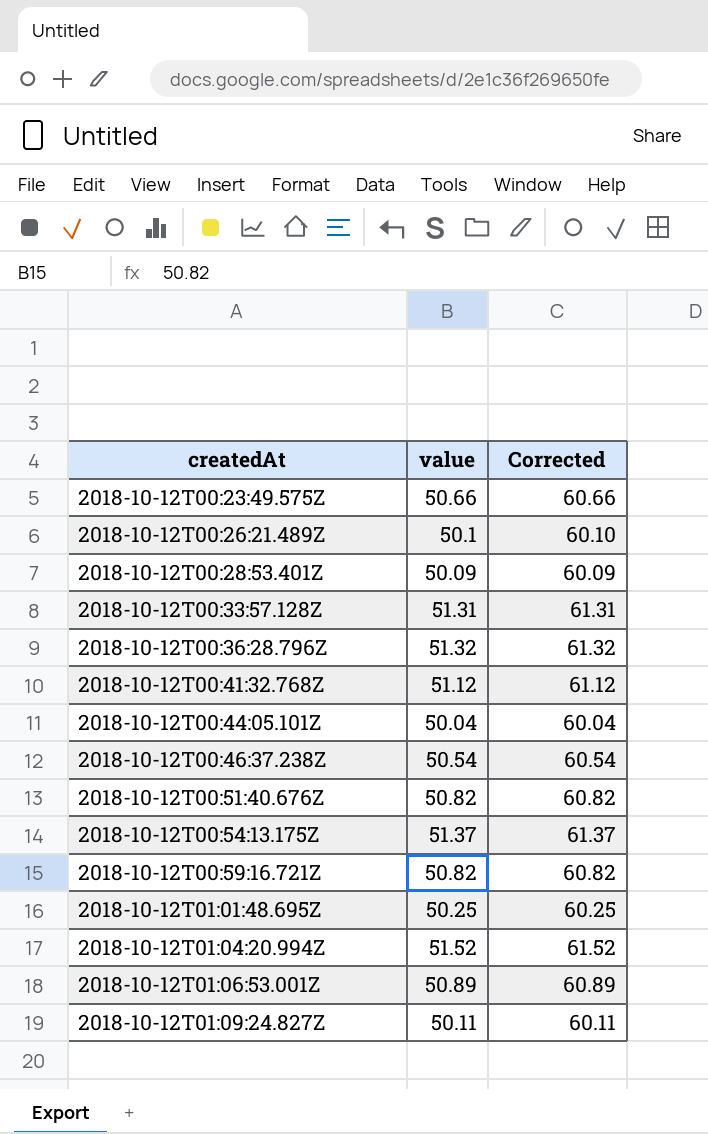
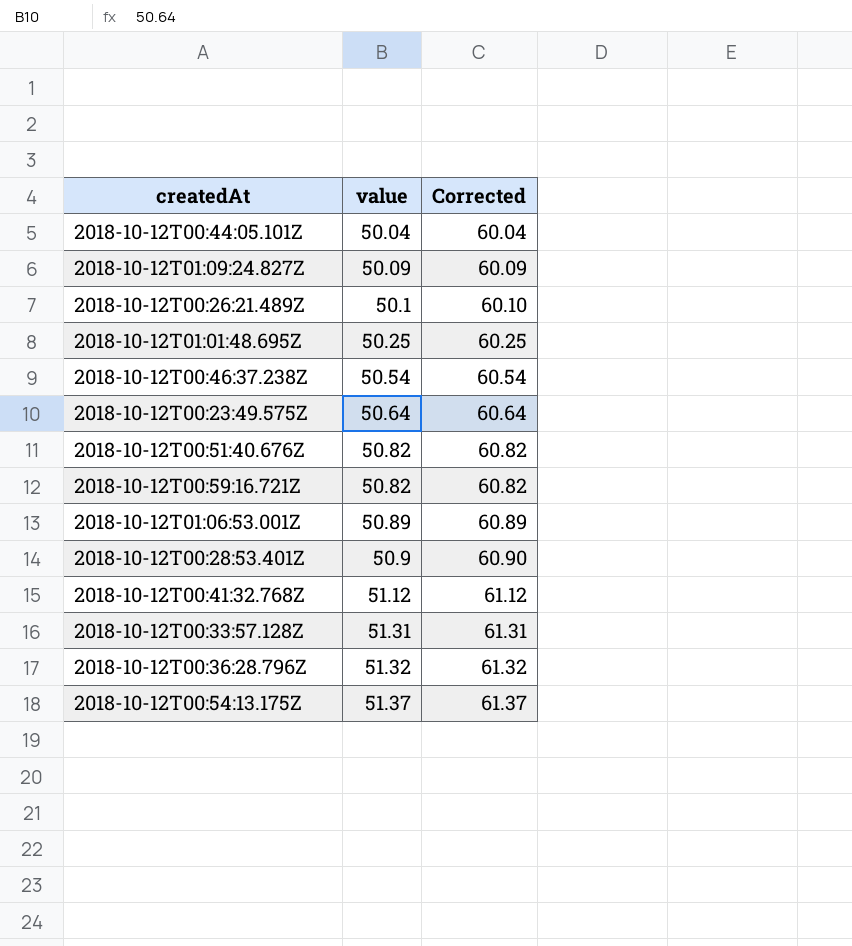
row order: createdAt ascending -> value ascending
row 2018-10-12T01:04:20.994Z: 51.52 | 61.52 -> none
2018-10-12T01:09:24.827Z | value: 50.11 -> 50.09
2018-10-12T01:09:24.827Z | Corrected: 60.11 -> 60.09
2018-10-12T00:23:49.575Z | value: 50.66 -> 50.64
2018-10-12T00:23:49.575Z | Corrected: 60.66 -> 60.64
2018-10-12T00:28:53.401Z | value: 50.09 -> 50.9
2018-10-12T00:28:53.401Z | Corrected: 60.09 -> 60.90

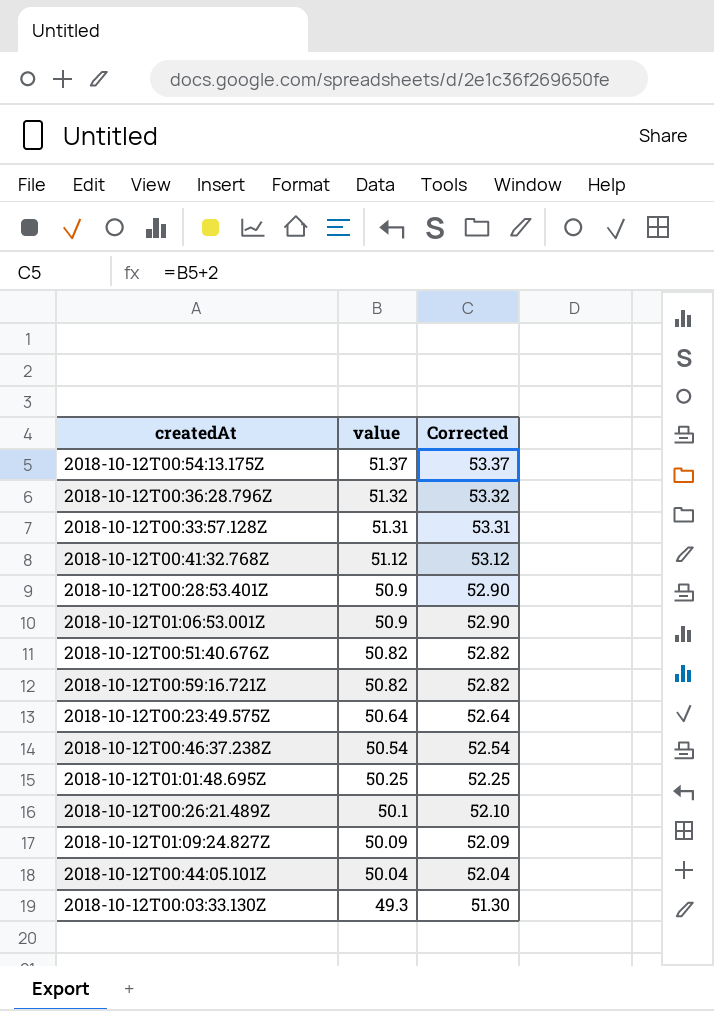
row order: value ascending -> value descending
column Corrected | formula: [value] + 10 -> [value] + 2
2018-10-12T01:06:53.001Z | value: 50.89 -> 50.9
row 2018-10-12T00:03:33.130Z: none -> 49.3 | 51.30

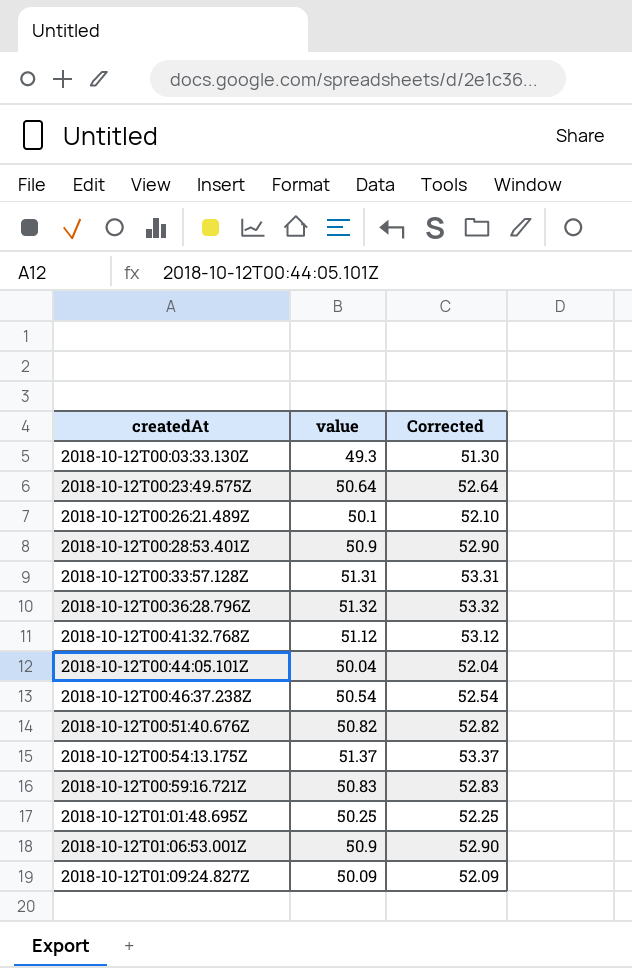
row order: value descending -> createdAt ascending
2018-10-12T00:59:16.721Z | value: 50.82 -> 50.83
2018-10-12T00:59:16.721Z | Corrected: 52.82 -> 52.83

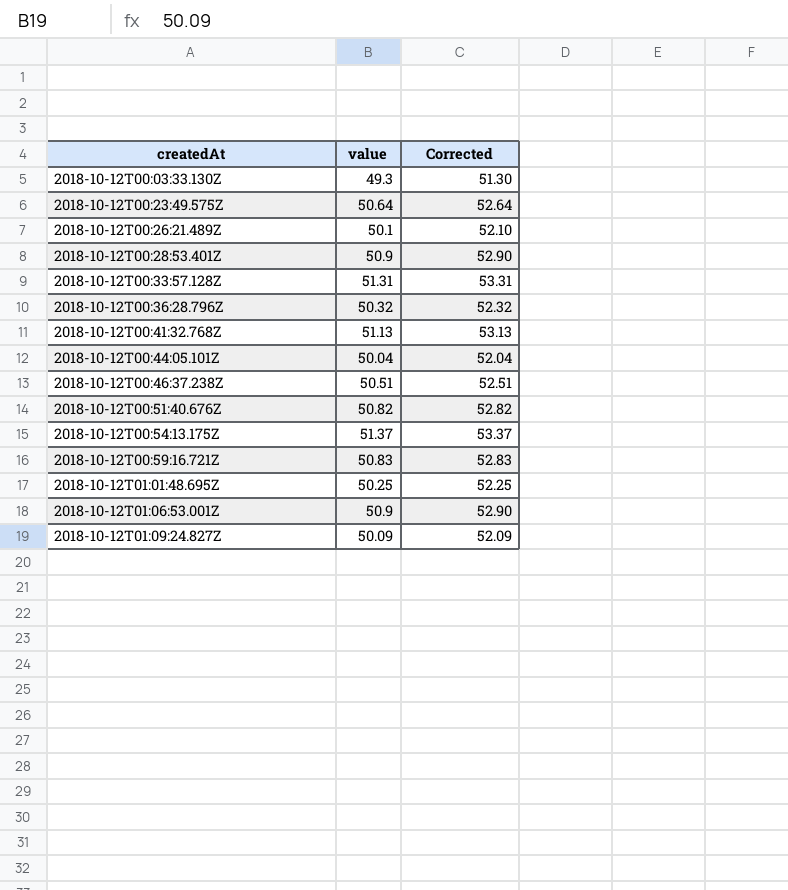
2018-10-12T00:36:28.796Z | value: 51.32 -> 50.32
2018-10-12T00:36:28.796Z | Corrected: 53.32 -> 52.32
2018-10-12T00:41:32.768Z | value: 51.12 -> 51.13
2018-10-12T00:41:32.768Z | Corrected: 53.12 -> 53.13
2018-10-12T00:46:37.238Z | value: 50.54 -> 50.51
2018-10-12T00:46:37.238Z | Corrected: 52.54 -> 52.51

